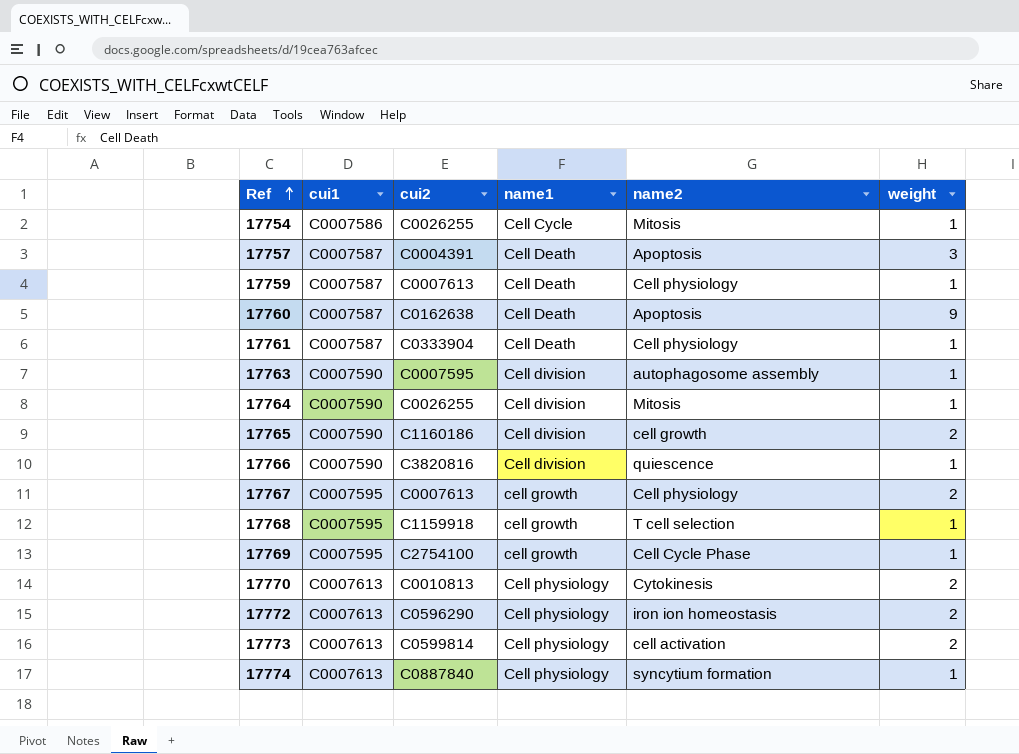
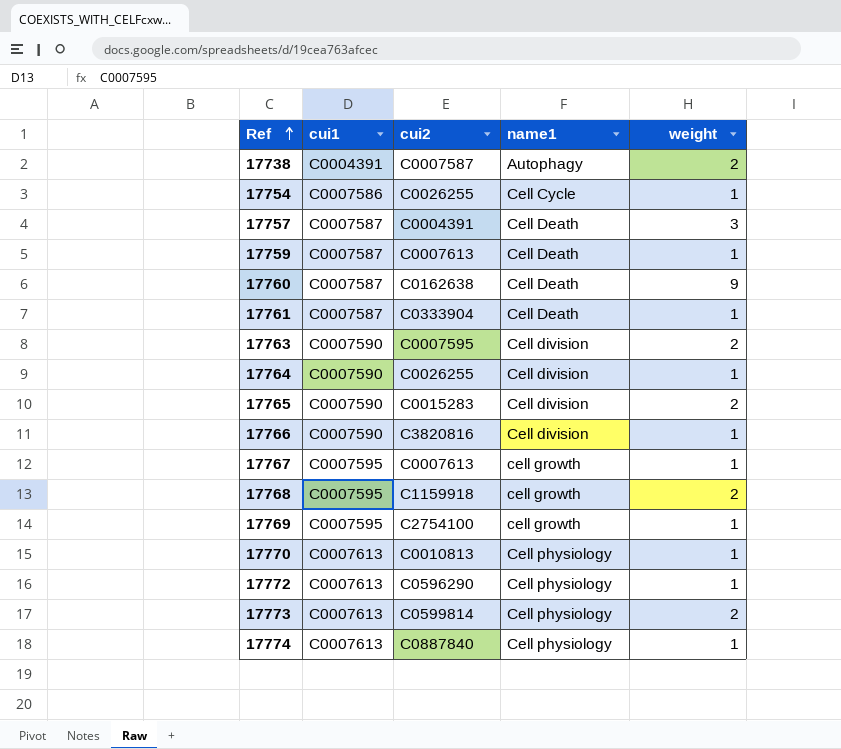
column name2 | position: 5 -> none
row 17738: none -> C0004391 | C0007587 | Autophagy | 2
17763 | weight: 1 -> 2
17765 | cui2: C1160186 -> C0015283
17767 | weight: 2 -> 1
17768 | weight: 1 -> 2
17770 | weight: 2 -> 1
17772 | weight: 2 -> 1

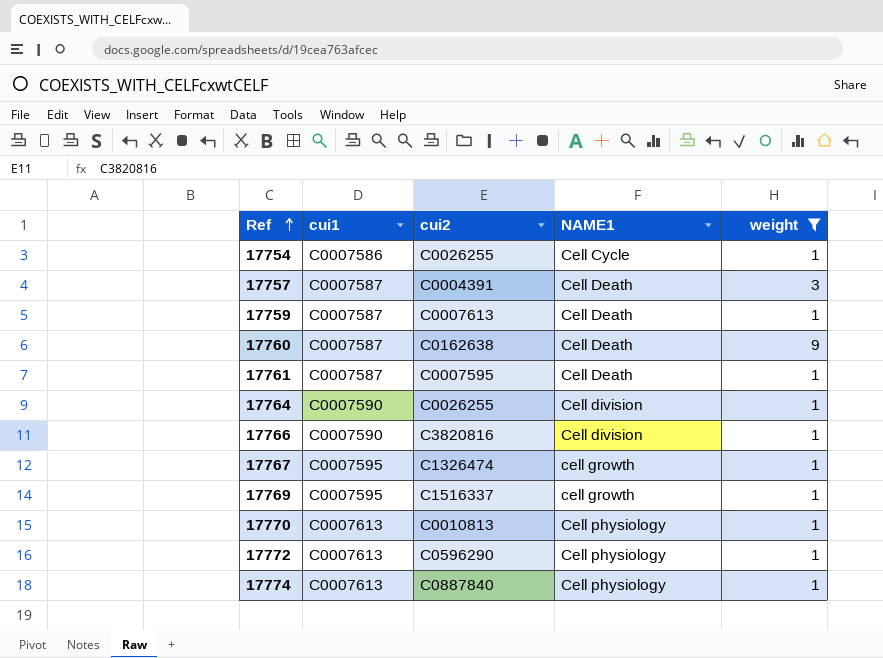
filter: none -> weight != 2
column name: name1 -> NAME1
17761 | cui2: C0333904 -> C0007595
17767 | cui2: C0007613 -> C1326474
17769 | cui2: C2754100 -> C1516337

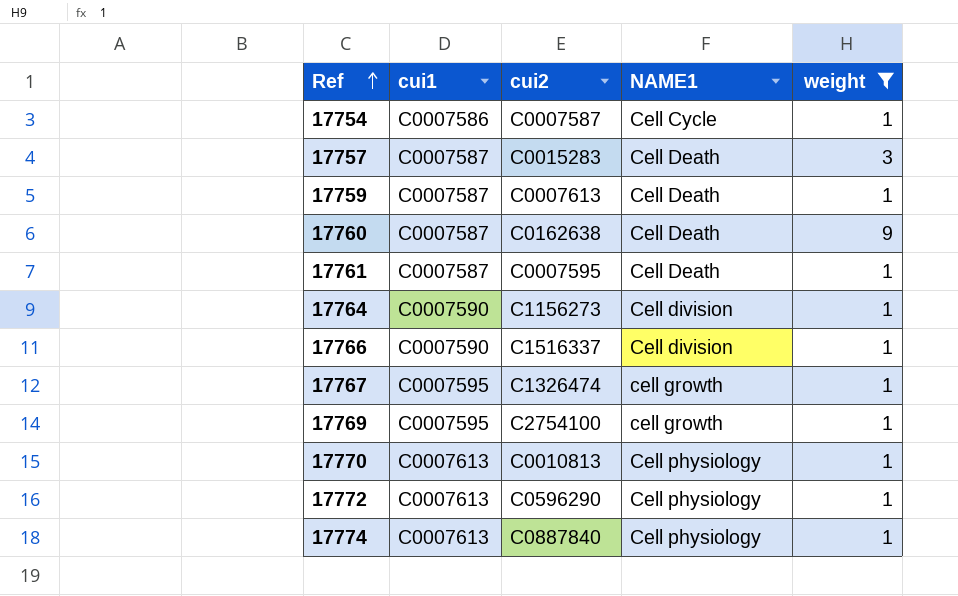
17754 | cui2: C0026255 -> C0007587
17757 | cui2: C0004391 -> C0015283
17764 | cui2: C0026255 -> C1156273
17766 | cui2: C3820816 -> C1516337
17769 | cui2: C1516337 -> C2754100

